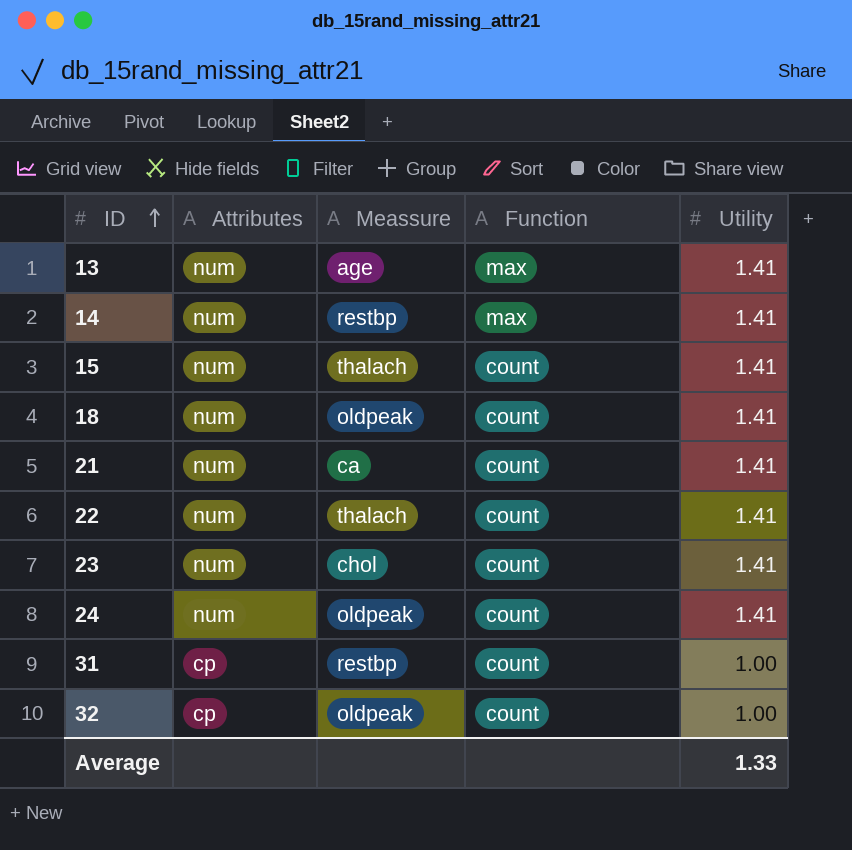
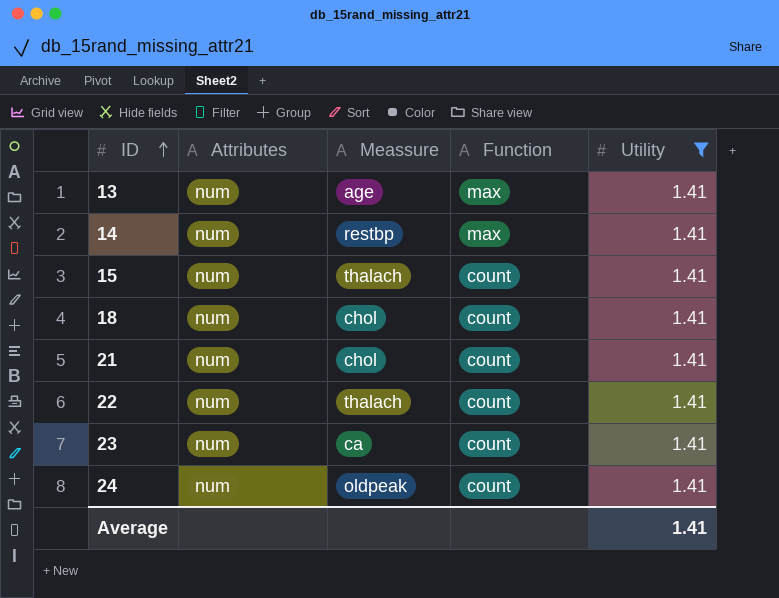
filter: none -> Utility = 1.41
18 | Meassure: oldpeak -> chol
21 | Meassure: ca -> chol
23 | Meassure: chol -> ca
Average | Utility: 1.33 -> 1.41

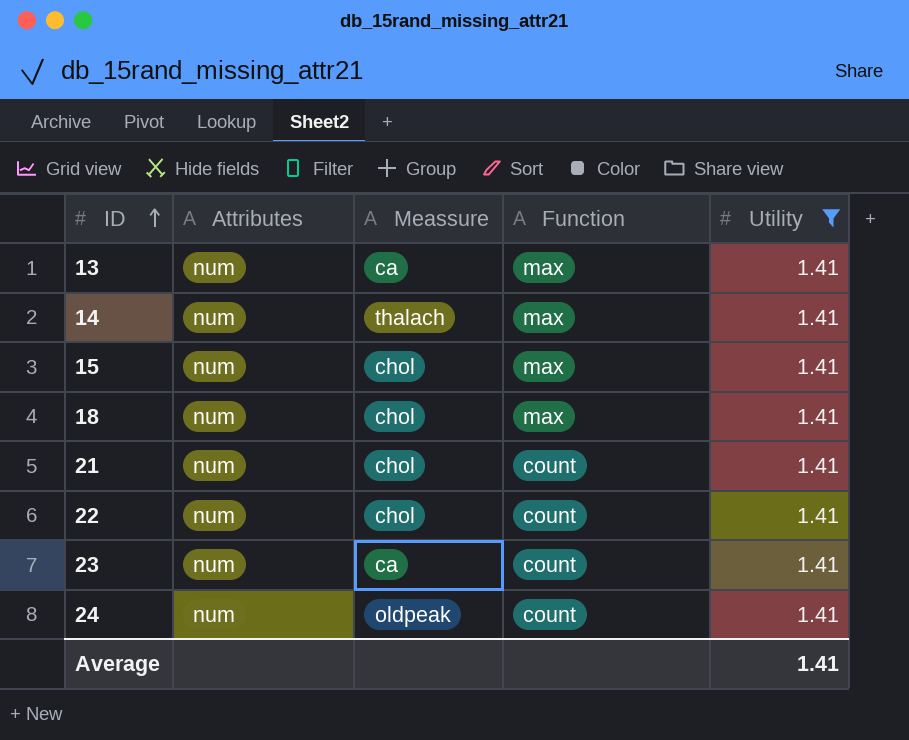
13 | Meassure: age -> ca
14 | Meassure: restbp -> thalach
15 | Meassure: thalach -> chol
15 | Function: count -> max
18 | Function: count -> max
22 | Meassure: thalach -> chol

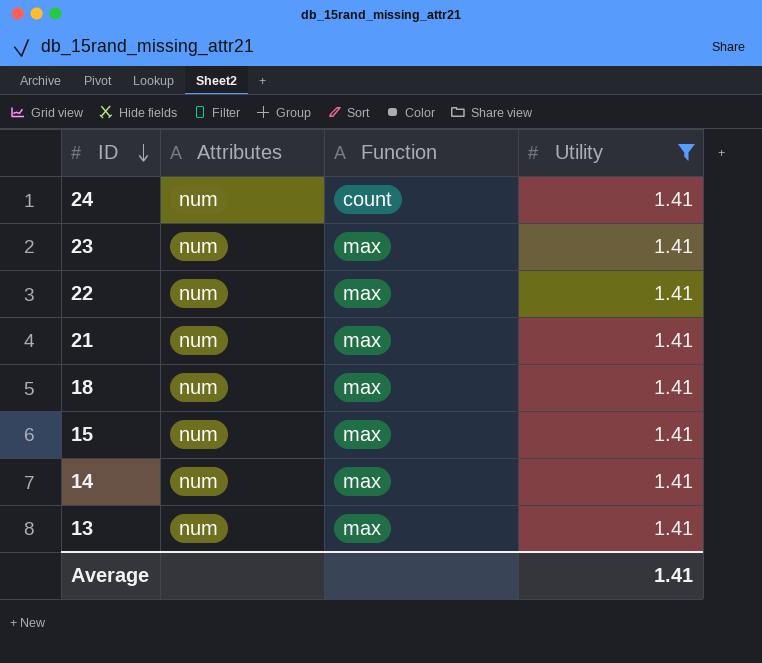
row order: ID ascending -> ID descending
column Meassure | position: 3 -> none
23 | Function: count -> max
22 | Function: count -> max
21 | Function: count -> max

